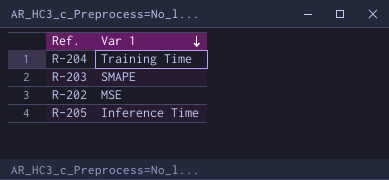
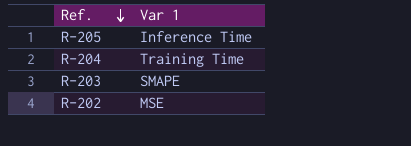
row order: Var 1 descending -> Ref. descending

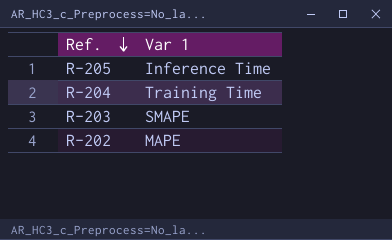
R-202 | Var 1: MSE -> MAPE

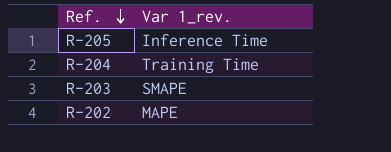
column name: Var 1 -> Var 1_rev.

